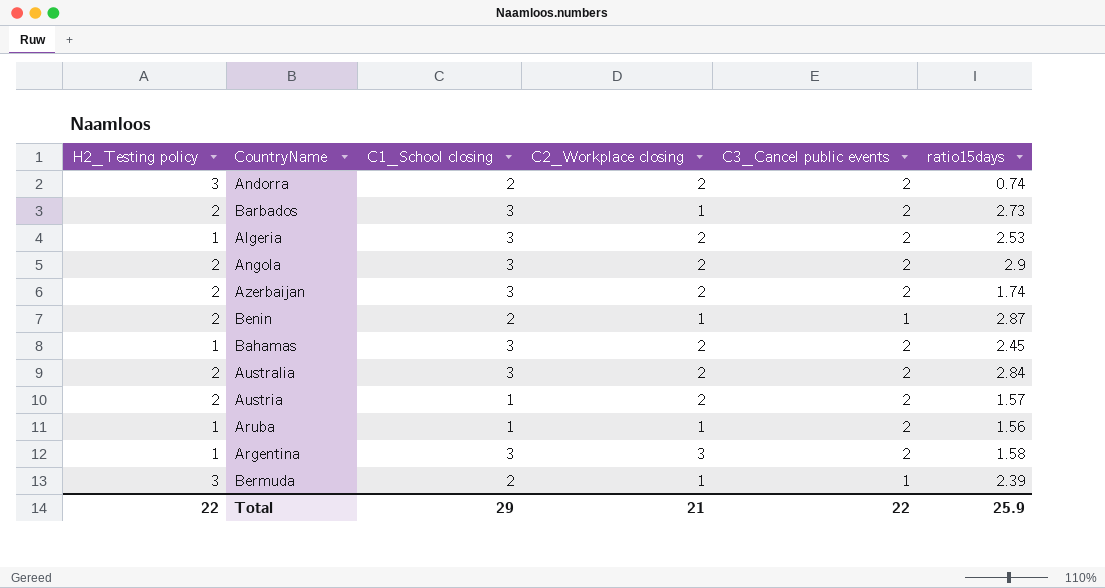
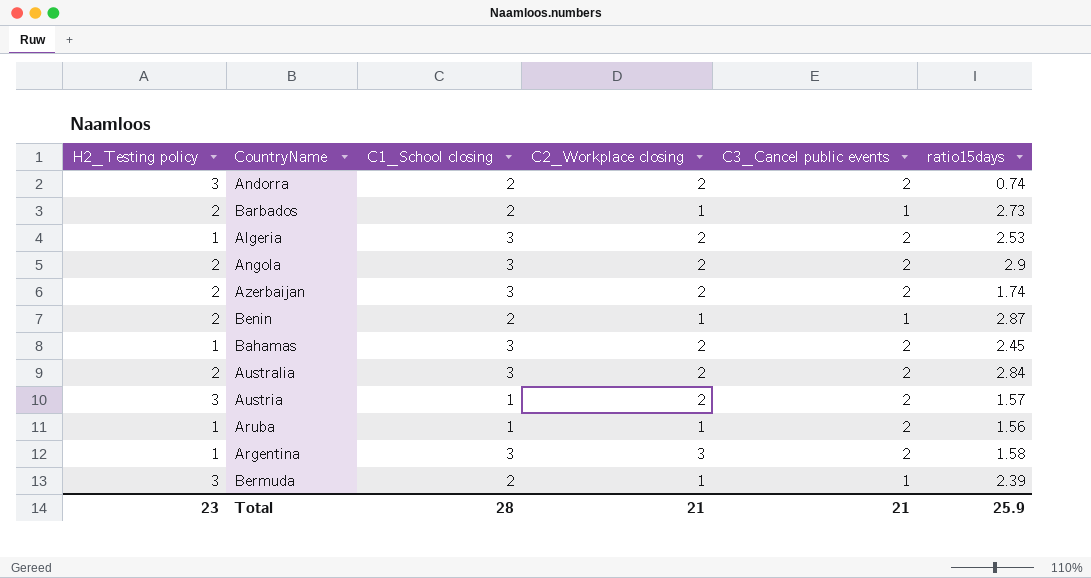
Barbados | C1_School closing: 3 -> 2
Barbados | C3_Cancel public events: 2 -> 1
Austria | H2_Testing policy: 2 -> 3
Total | H2_Testing policy: 22 -> 23
Total | C1_School closing: 29 -> 28
Total | C3_Cancel public events: 22 -> 21

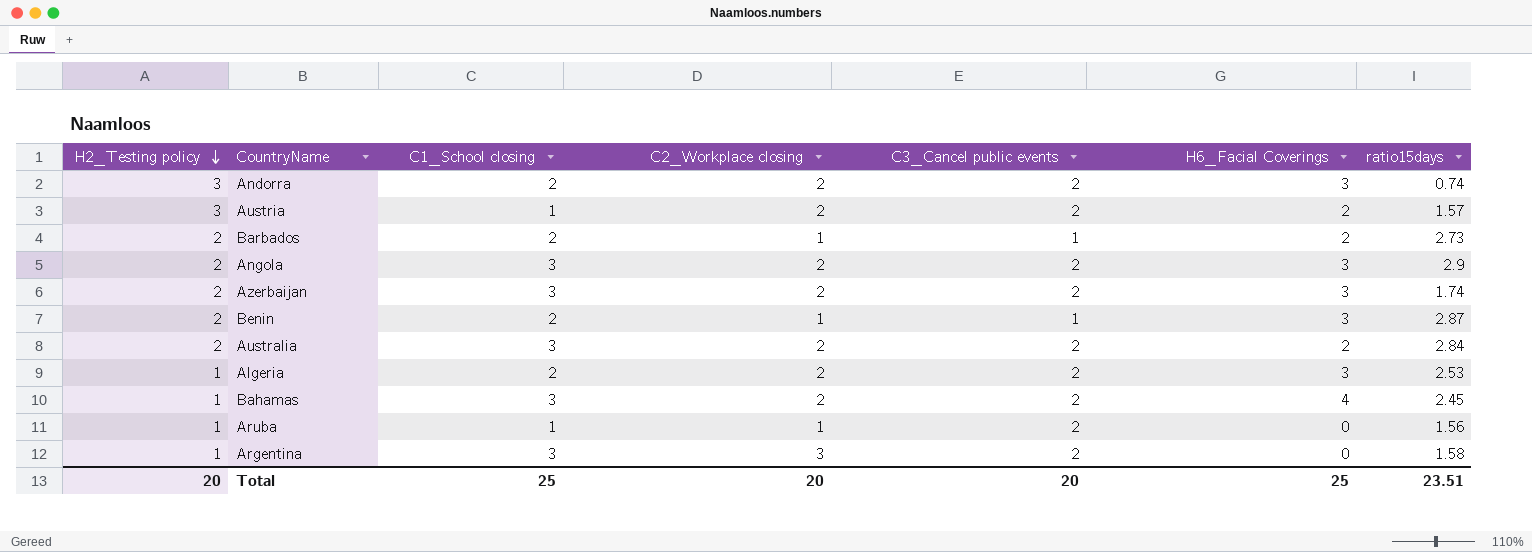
row order: none -> H2_Testing policy descending
column H6_Facial Coverings | position: none -> 6
row Bermuda: 3 | 2 | 1 | 1 | 2.39 -> none
Algeria | C1_School closing: 3 -> 2
Total | H2_Testing policy: 23 -> 20
Total | C1_School closing: 28 -> 25
Total | C2_Workplace closing: 21 -> 20
Total | C3_Cancel public events: 21 -> 20
Total | ratio15days: 25.9 -> 23.51

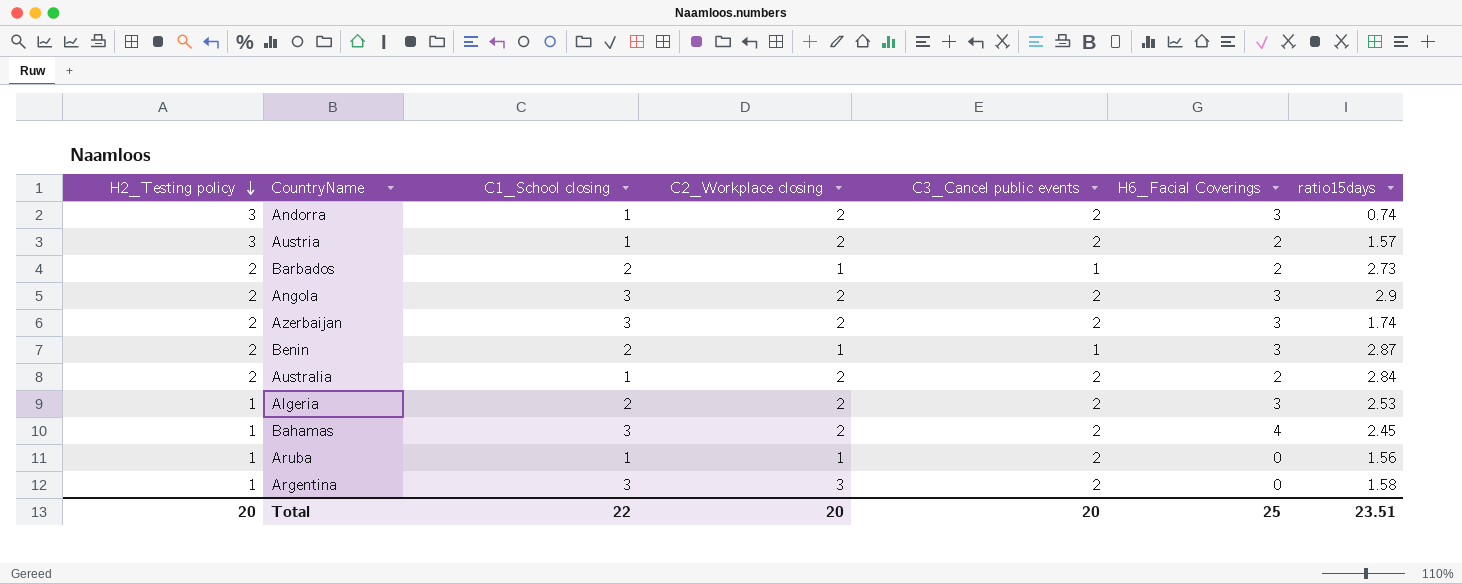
Andorra | C1_School closing: 2 -> 1
Australia | C1_School closing: 3 -> 1
Total | C1_School closing: 25 -> 22

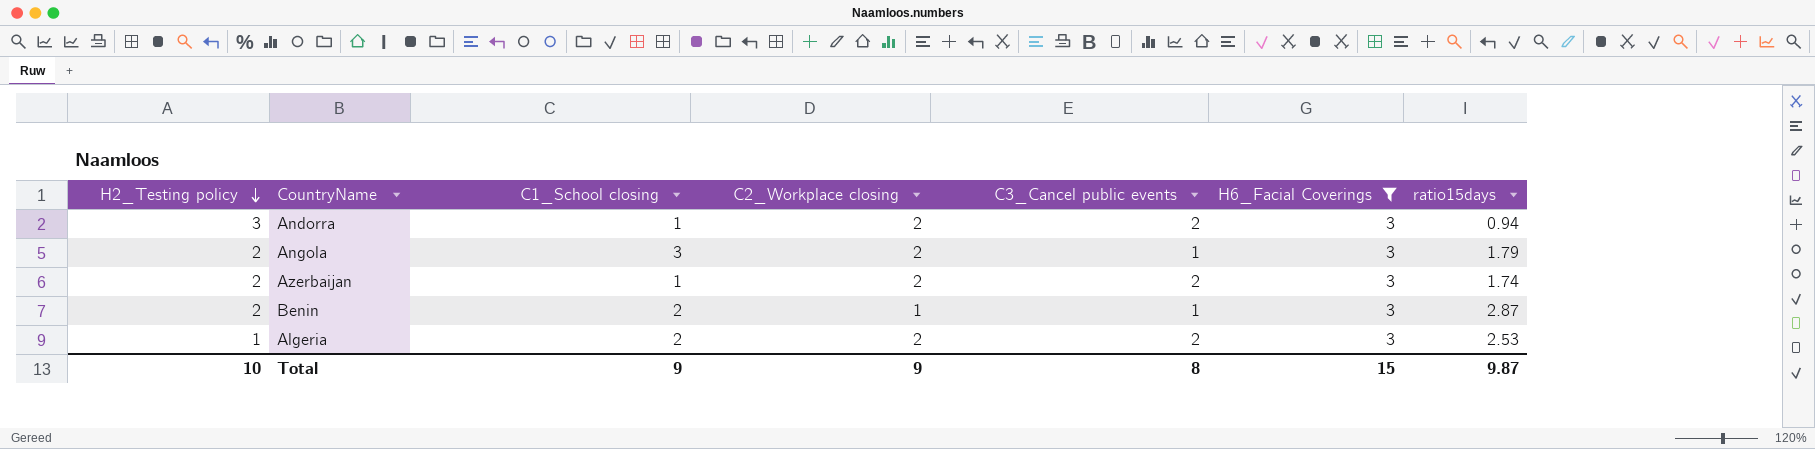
filter: none -> H6_Facial Coverings = 3
Andorra | ratio15days: 0.74 -> 0.94
Angola | C3_Cancel public events: 2 -> 1
Angola | ratio15days: 2.9 -> 1.79
Azerbaijan | C1_School closing: 3 -> 1
Total | H2_Testing policy: 20 -> 10
Total | C1_School closing: 22 -> 9
Total | C2_Workplace closing: 20 -> 9
Total | C3_Cancel public events: 20 -> 8
Total | H6_Facial Coverings: 25 -> 15
Total | ratio15days: 23.51 -> 9.87

